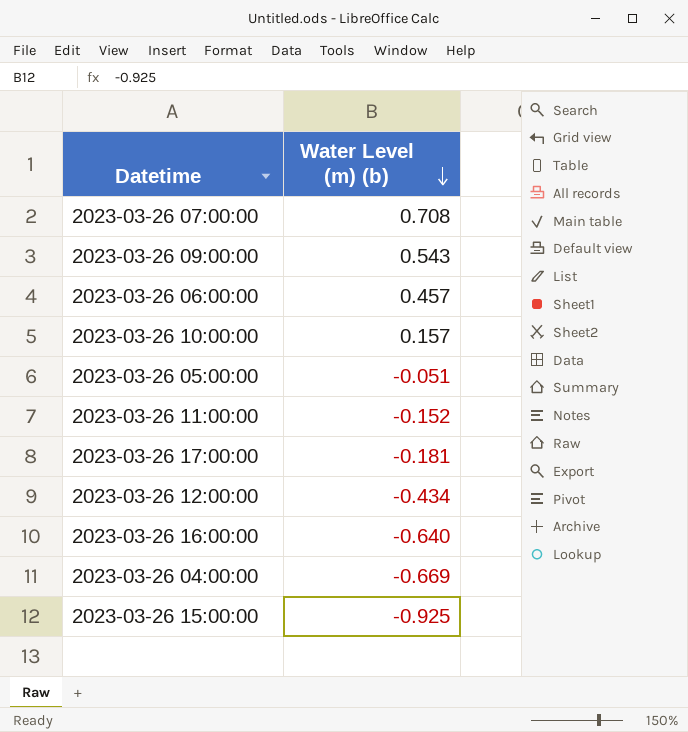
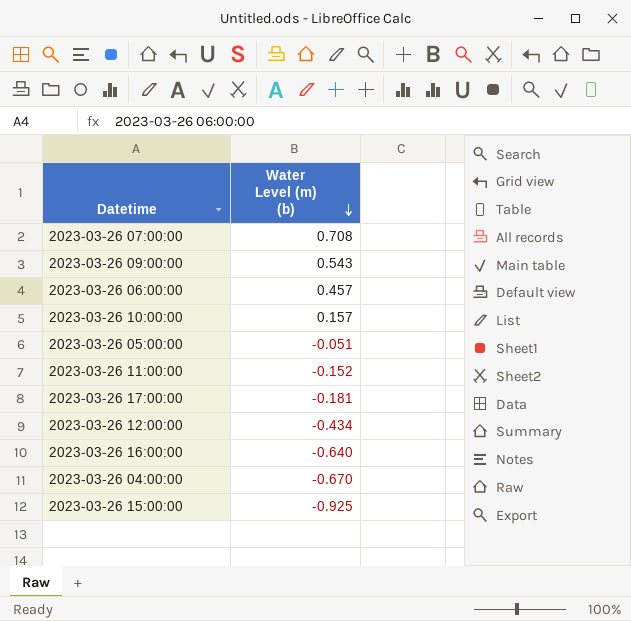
2023-03-26 04:00:00 | Water Level (m) (b): -0.669 -> -0.670

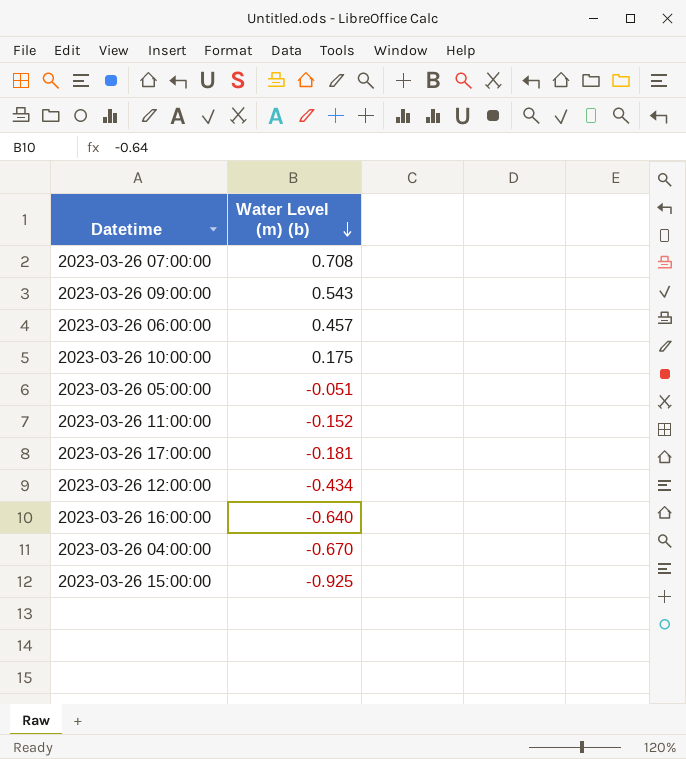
2023-03-26 10:00:00 | Water Level (m) (b): 0.157 -> 0.175

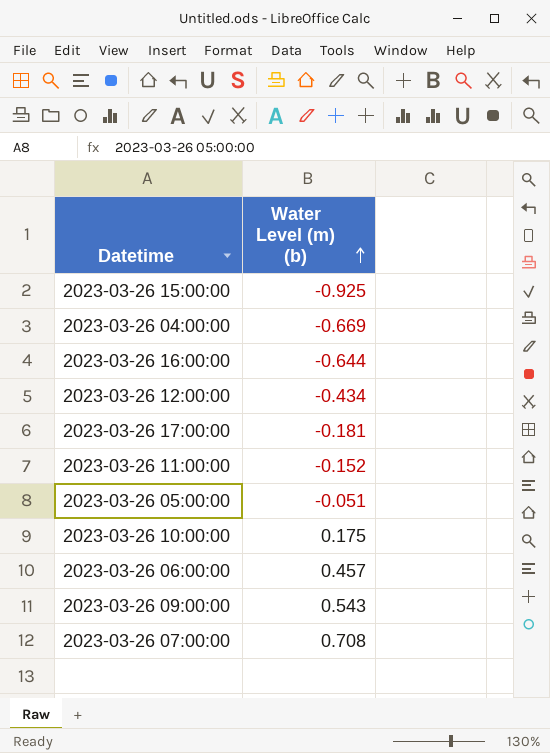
row order: Water Level (m) (b) descending -> Water Level (m) (b) ascending
2023-03-26 04:00:00 | Water Level (m) (b): -0.670 -> -0.669
2023-03-26 16:00:00 | Water Level (m) (b): -0.640 -> -0.644

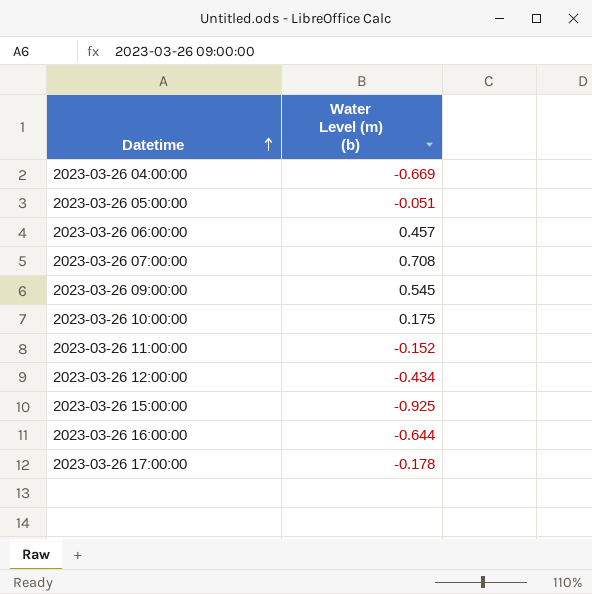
row order: Water Level (m) (b) ascending -> Datetime ascending
2023-03-26 09:00:00 | Water Level (m) (b): 0.543 -> 0.545
2023-03-26 17:00:00 | Water Level (m) (b): -0.181 -> -0.178

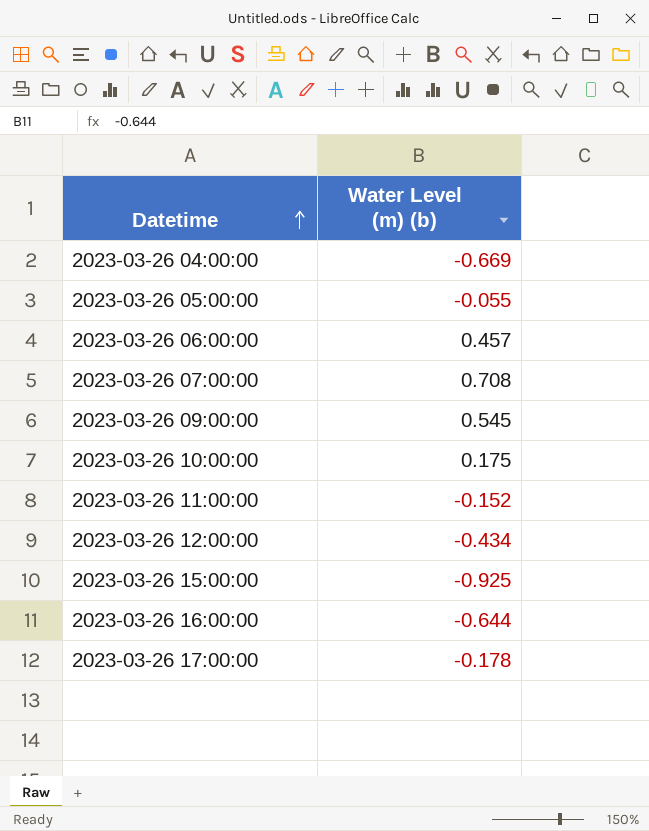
2023-03-26 05:00:00 | Water Level (m) (b): -0.051 -> -0.055

